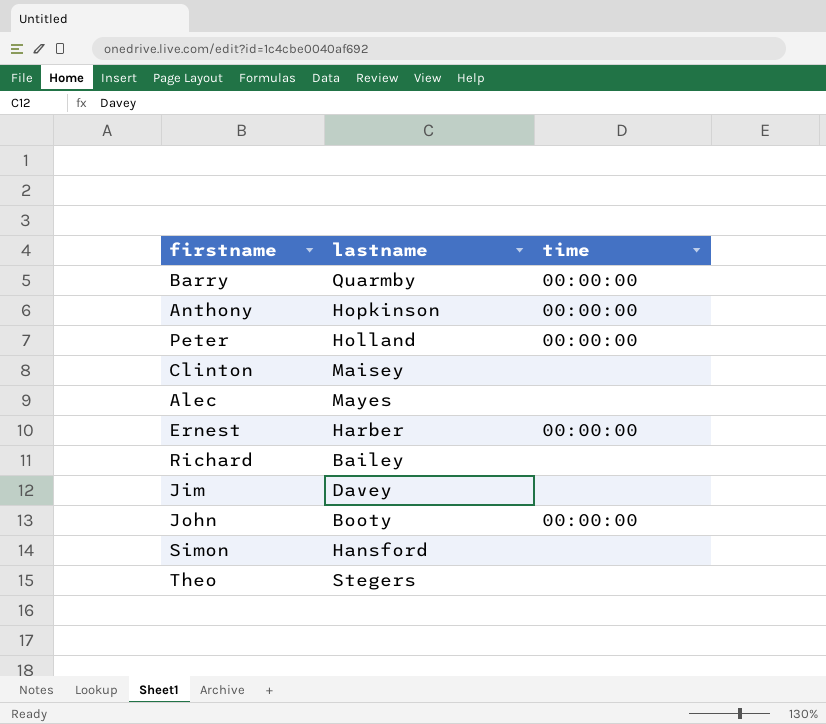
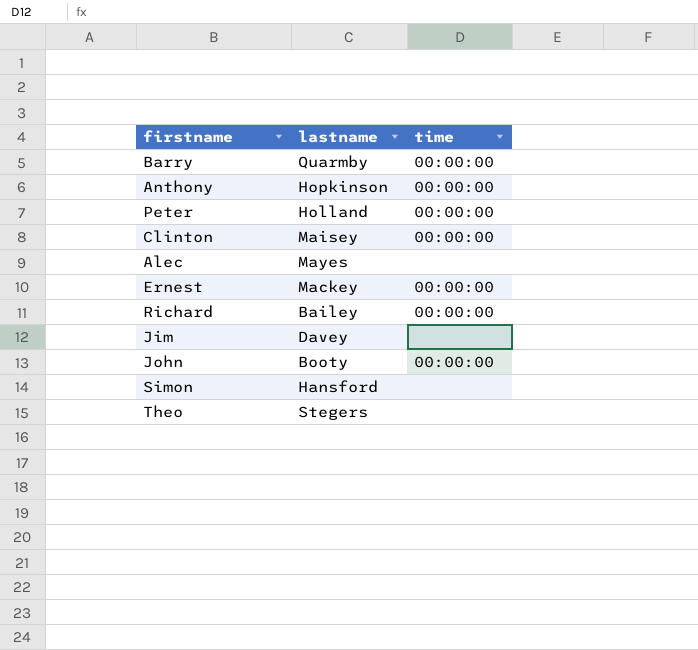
Clinton | time: none -> 00:00:00
Ernest | lastname: Harber -> Mackey
Richard | time: none -> 00:00:00

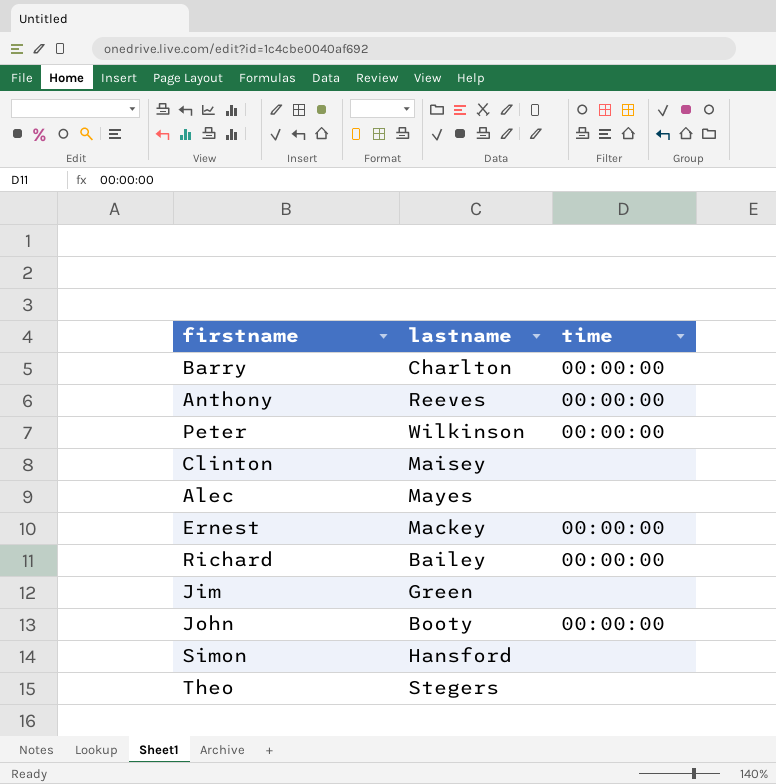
Barry | lastname: Quarmby -> Charlton
Anthony | lastname: Hopkinson -> Reeves
Peter | lastname: Holland -> Wilkinson
Clinton | time: 00:00:00 -> none
Jim | lastname: Davey -> Green

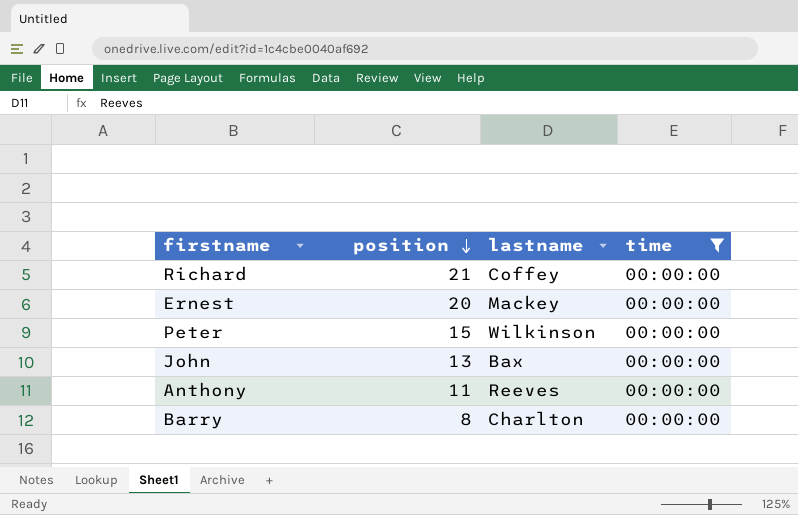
filter: none -> time = 00:00:00
row order: none -> position descending
column position | position: none -> 2
Richard | lastname: Bailey -> Coffey
John | lastname: Booty -> Bax

